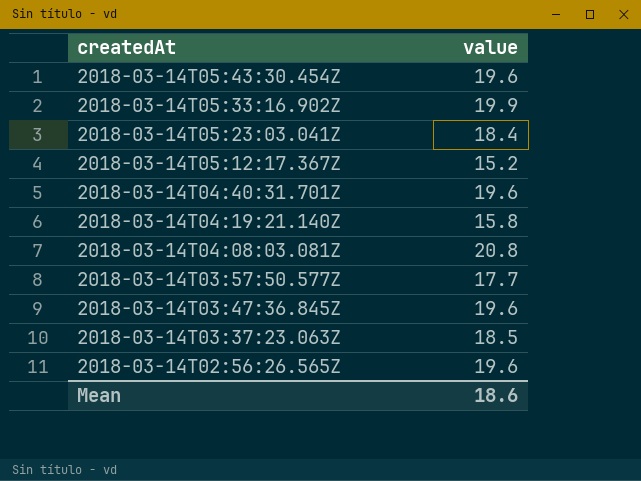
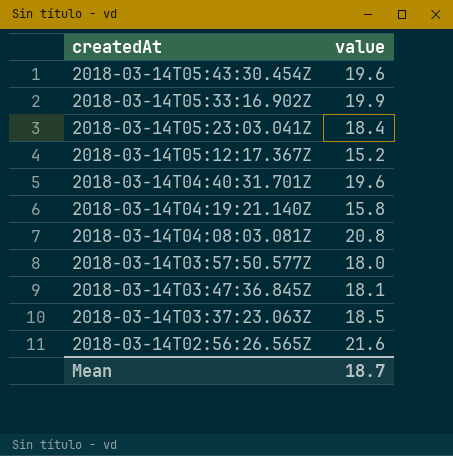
2018-03-14T03:57:50.577Z | value: 17.7 -> 18.0
2018-03-14T03:47:36.845Z | value: 19.6 -> 18.1
2018-03-14T02:56:26.565Z | value: 19.6 -> 21.6
Mean | value: 18.6 -> 18.7

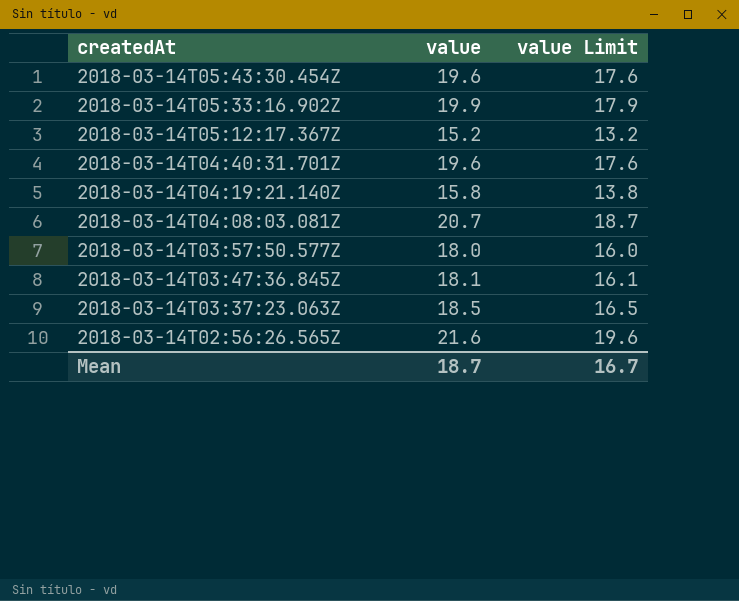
column value Limit | formula: none -> [value] - 2
row 2018-03-14T05:23:03.041Z: 18.4 -> none
2018-03-14T04:08:03.081Z | value: 20.8 -> 20.7

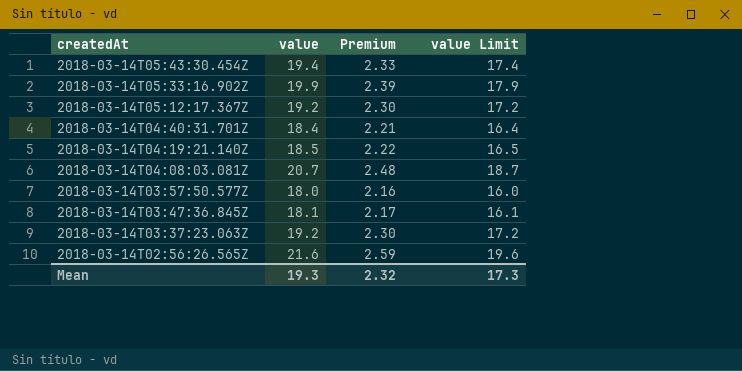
column Premium | formula: none -> [value] * 0.12
2018-03-14T05:43:30.454Z | value: 19.6 -> 19.4
2018-03-14T05:43:30.454Z | value Limit: 17.6 -> 17.4
2018-03-14T05:12:17.367Z | value: 15.2 -> 19.2
2018-03-14T05:12:17.367Z | value Limit: 13.2 -> 17.2
2018-03-14T04:40:31.701Z | value: 19.6 -> 18.4
2018-03-14T04:40:31.701Z | value Limit: 17.6 -> 16.4
2018-03-14T04:19:21.140Z | value: 15.8 -> 18.5
2018-03-14T04:19:21.140Z | value Limit: 13.8 -> 16.5
2018-03-14T03:37:23.063Z | value: 18.5 -> 19.2
2018-03-14T03:37:23.063Z | value Limit: 16.5 -> 17.2
Mean | value: 18.7 -> 19.3
Mean | value Limit: 16.7 -> 17.3

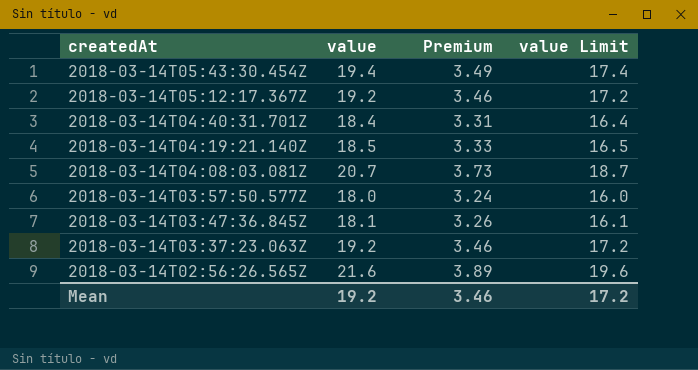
column Premium | formula: [value] * 0.12 -> [value] * 0.18
row 2018-03-14T05:33:16.902Z: 19.9 | 2.39 | 17.9 -> none
Mean | value: 19.3 -> 19.2
Mean | Premium: 2.32 -> 3.46
Mean | value Limit: 17.3 -> 17.2

